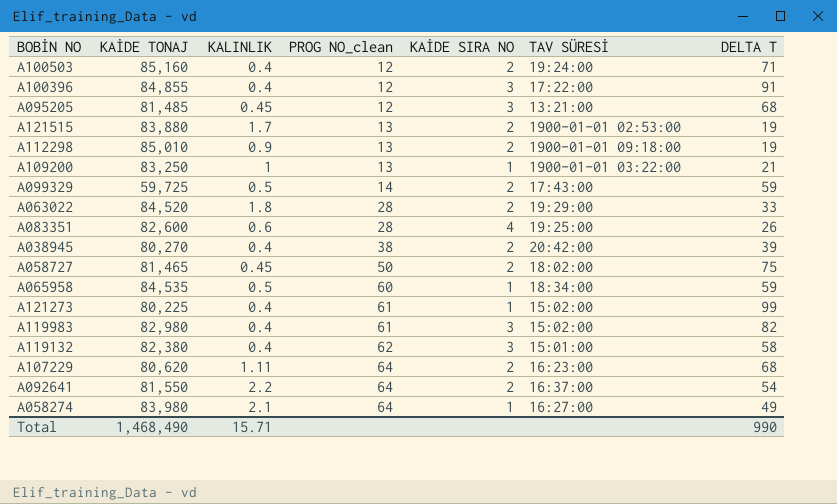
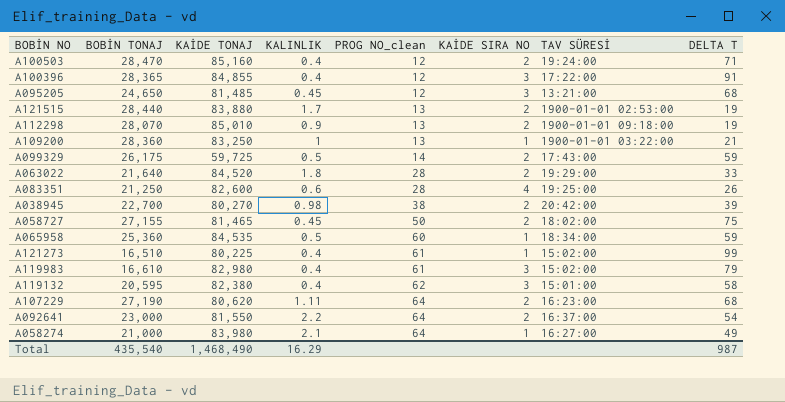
column BOBİN TONAJ | position: none -> 2
A038945 | KALINLIK: 0.4 -> 0.98
A119983 | DELTA T: 82 -> 79
Total | KALINLIK: 15.71 -> 16.29
Total | DELTA T: 990 -> 987

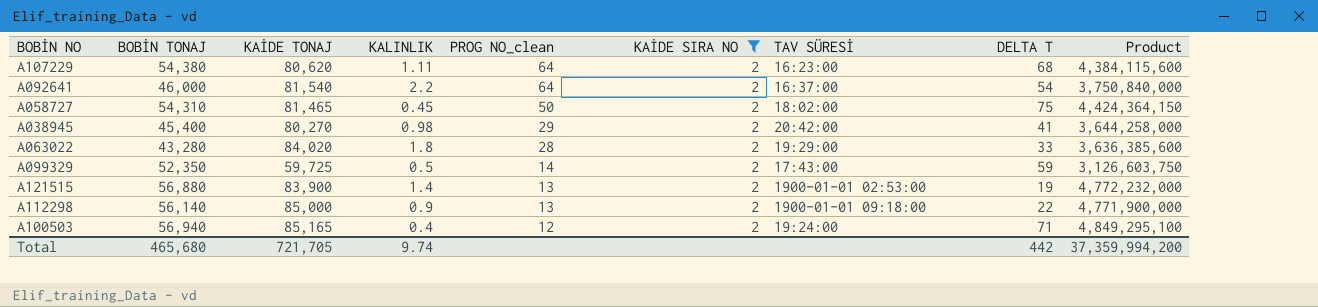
filter: none -> KAİDE SIRA NO = 2
row order: PROG NO_clean ascending -> PROG NO_clean descending
column Product | formula: none -> [BOBİN TONAJ] * [KAİDE TONAJ]
A107229 | BOBİN TONAJ: 27,190 -> 54,380
A092641 | BOBİN TONAJ: 23,000 -> 46,000
A092641 | KAİDE TONAJ: 81,550 -> 81,540
A058727 | BOBİN TONAJ: 27,155 -> 54,310
A038945 | BOBİN TONAJ: 22,700 -> 45,400
A038945 | PROG NO_clean: 38 -> 29
A038945 | DELTA T: 39 -> 41
A063022 | BOBİN TONAJ: 21,640 -> 43,280
A063022 | KAİDE TONAJ: 84,520 -> 84,020
A099329 | BOBİN TONAJ: 26,175 -> 52,350
A121515 | BOBİN TONAJ: 28,440 -> 56,880
A121515 | KAİDE TONAJ: 83,880 -> 83,900
A121515 | KALINLIK: 1.7 -> 1.4
A112298 | BOBİN TONAJ: 28,070 -> 56,140
A112298 | KAİDE TONAJ: 85,010 -> 85,000
A112298 | DELTA T: 19 -> 22
A100503 | BOBİN TONAJ: 28,470 -> 56,940
A100503 | KAİDE TONAJ: 85,160 -> 85,165
Total | BOBİN TONAJ: 435,540 -> 465,680
Total | KAİDE TONAJ: 1,468,490 -> 721,705
Total | KALINLIK: 16.29 -> 9.74
Total | DELTA T: 987 -> 442

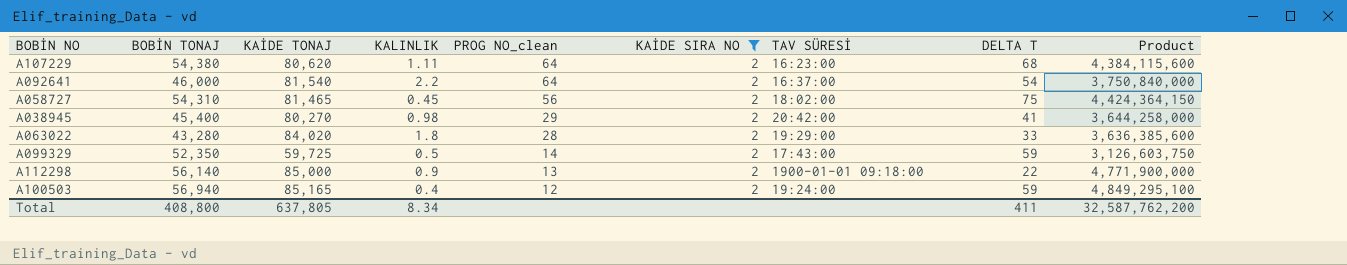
row A121515: 56,880 | 83,900 | 1.4 | 13 | 2 | 1900-01-01 02:53:00 | 19 | 4,772,232,000 -> none
A058727 | PROG NO_clean: 50 -> 56
A100503 | DELTA T: 71 -> 59
Total | BOBİN TONAJ: 465,680 -> 408,800
Total | KAİDE TONAJ: 721,705 -> 637,805
Total | KALINLIK: 9.74 -> 8.34
Total | DELTA T: 442 -> 411
Total | Product: 37,359,994,200 -> 32,587,762,200

